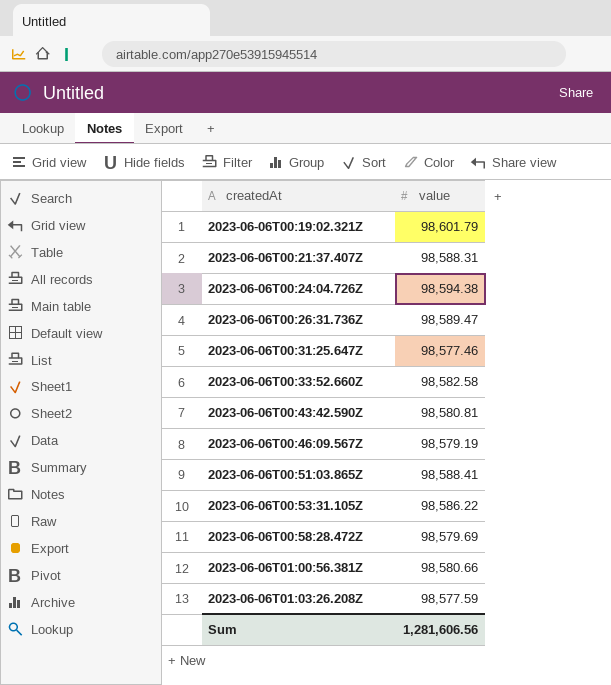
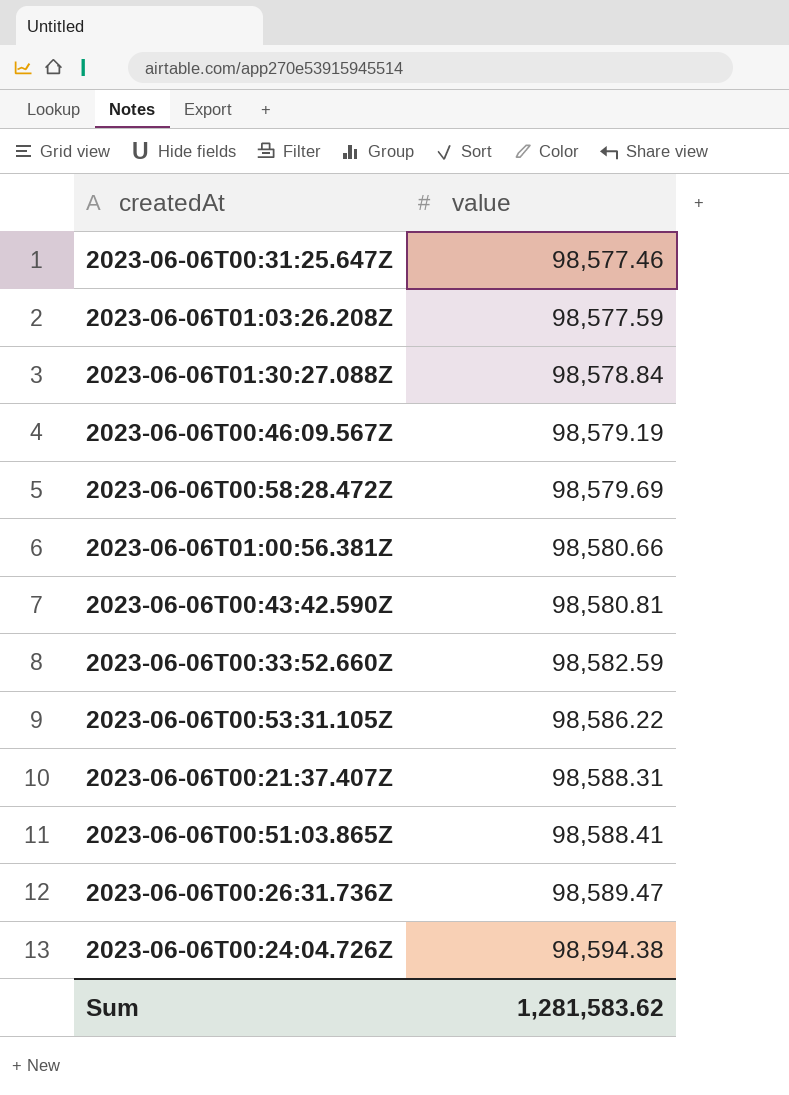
row order: createdAt ascending -> value ascending
row 2023-06-06T00:19:02.321Z: 98,601.79 -> none
row 2023-06-06T01:30:27.088Z: none -> 98,578.84
2023-06-06T00:33:52.660Z | value: 98,582.58 -> 98,582.59
Sum | value: 1,281,606.56 -> 1,281,583.62

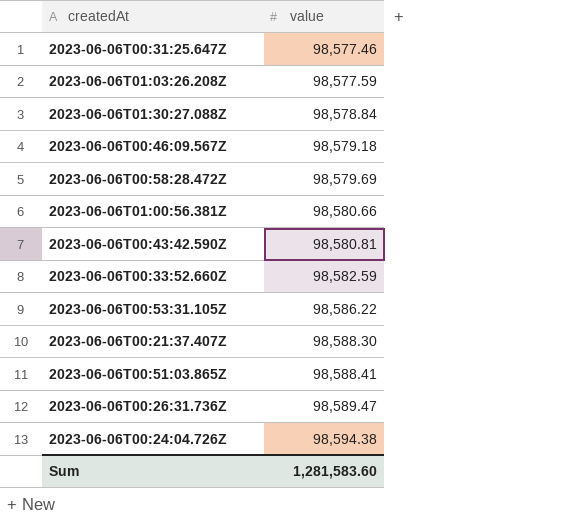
2023-06-06T00:46:09.567Z | value: 98,579.19 -> 98,579.18
2023-06-06T00:21:37.407Z | value: 98,588.31 -> 98,588.30
Sum | value: 1,281,583.62 -> 1,281,583.60

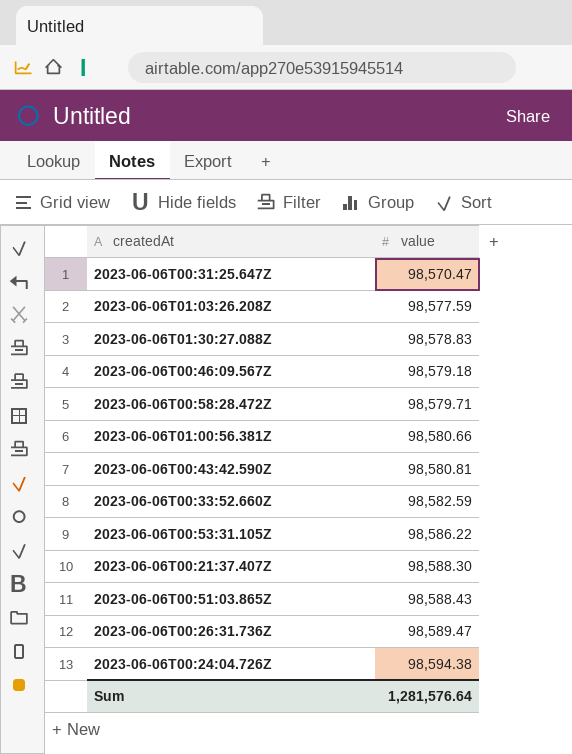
2023-06-06T00:31:25.647Z | value: 98,577.46 -> 98,570.47
2023-06-06T01:30:27.088Z | value: 98,578.84 -> 98,578.83
2023-06-06T00:58:28.472Z | value: 98,579.69 -> 98,579.71
2023-06-06T00:51:03.865Z | value: 98,588.41 -> 98,588.43
Sum | value: 1,281,583.60 -> 1,281,576.64

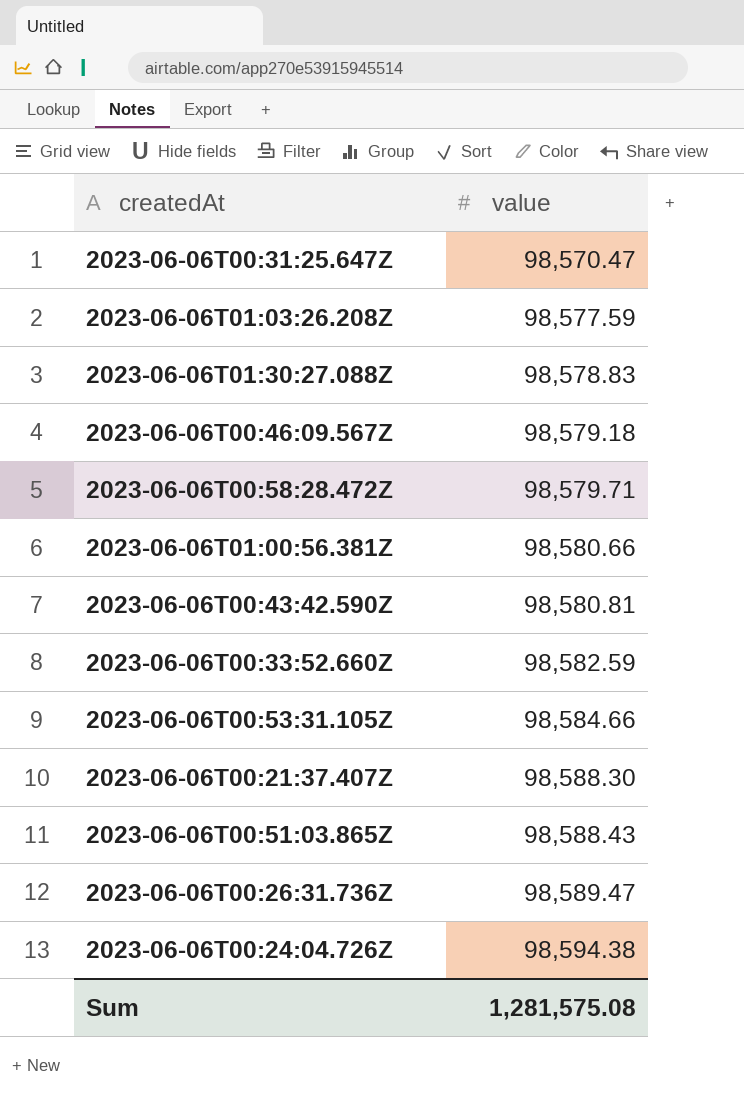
2023-06-06T00:53:31.105Z | value: 98,586.22 -> 98,584.66
Sum | value: 1,281,576.64 -> 1,281,575.08

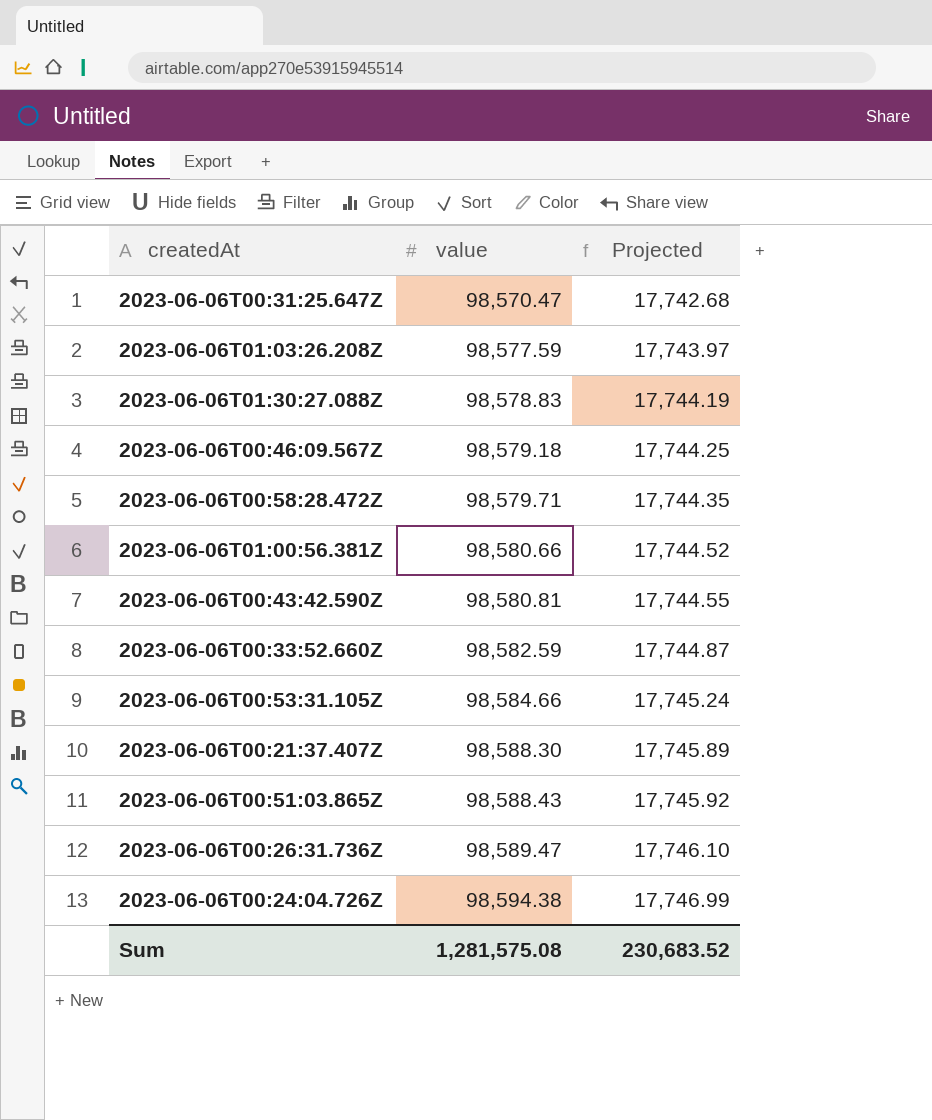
column Projected | formula: none -> [value] * 0.18

